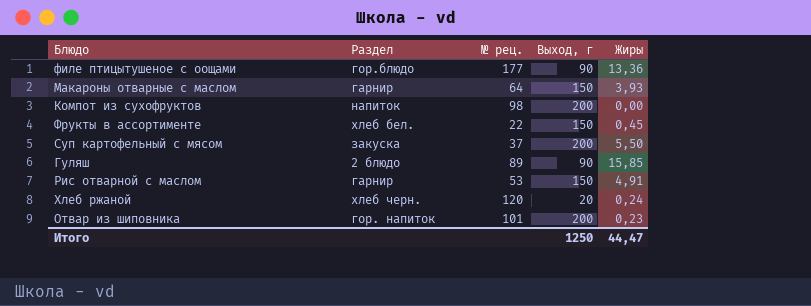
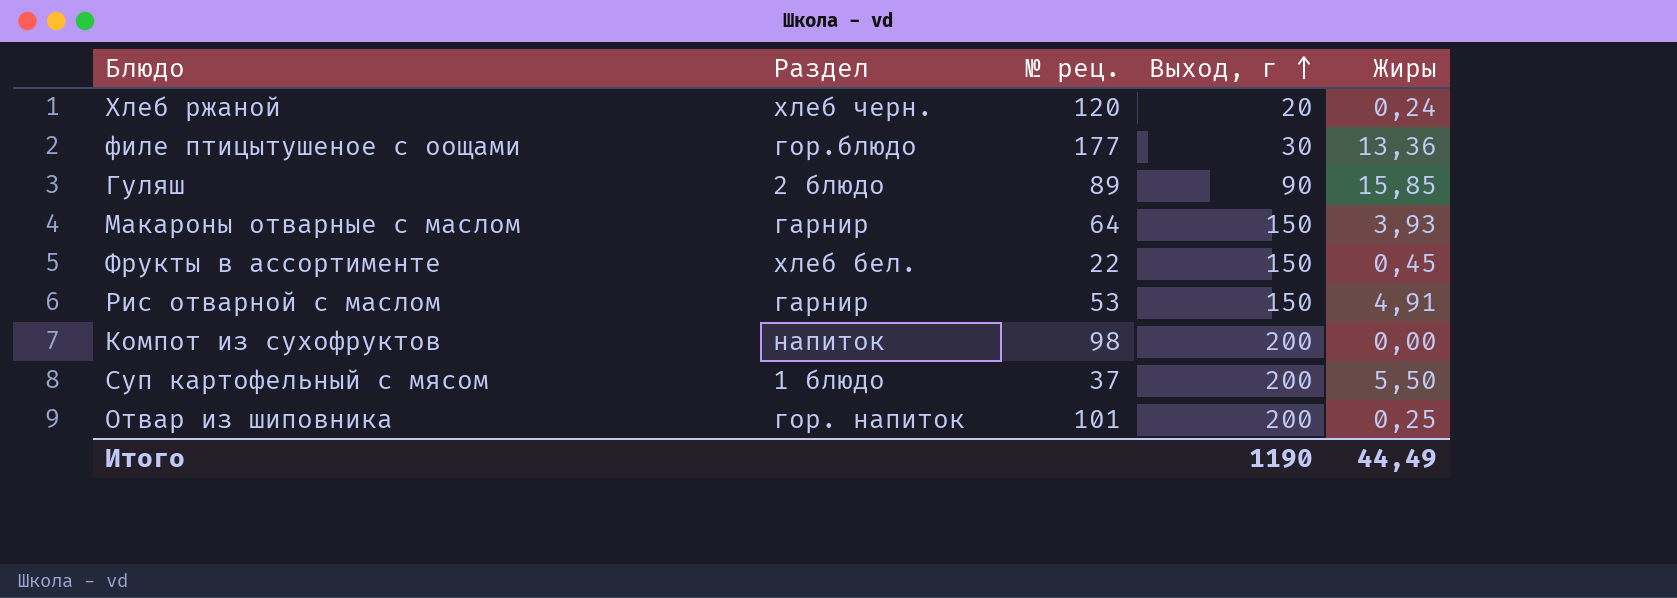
row order: none -> Выход, г ascending
филе птицытушеное с оощами | Выход, г: 90 -> 30
Суп картофельный с мясом | Раздел: закуска -> 1 блюдо
Отвар из шиповника | Жиры: 0,23 -> 0,25
Итого | Выход, г: 1250 -> 1190
Итого | Жиры: 44,47 -> 44,49

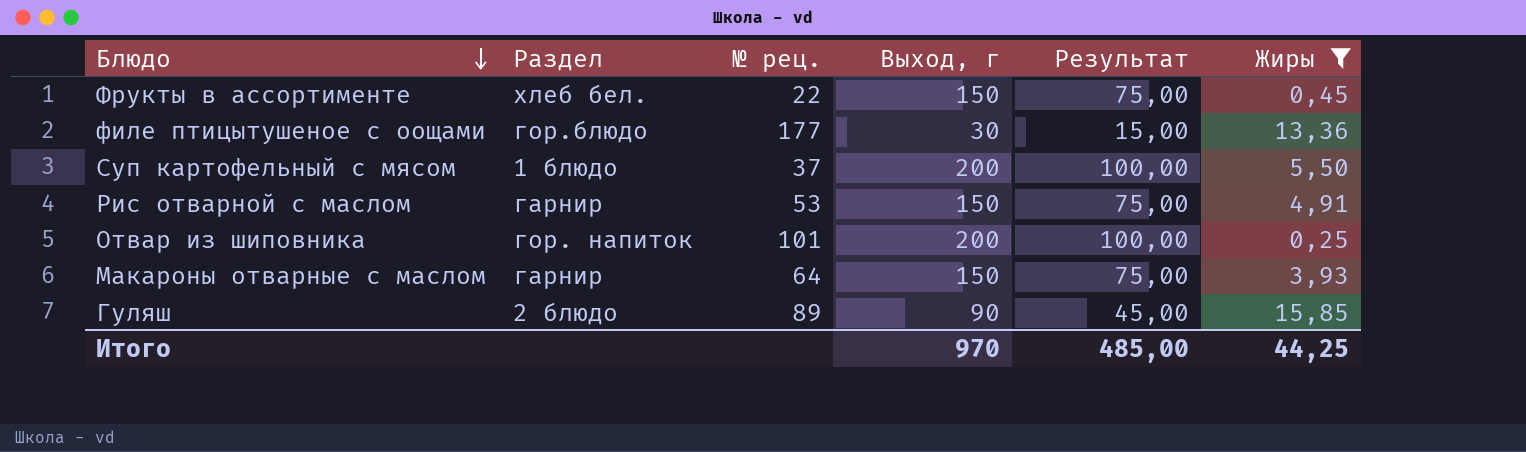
filter: none -> Жиры >= 0,25
row order: Выход, г ascending -> Блюдо descending
column Результат | formula: none -> [Выход, г] * 0,5
Итого | Выход, г: 1190 -> 970
Итого | Жиры: 44,49 -> 44,25

